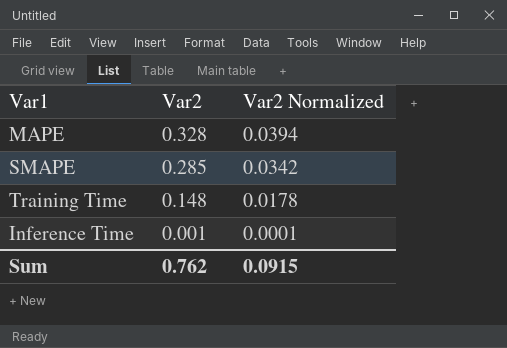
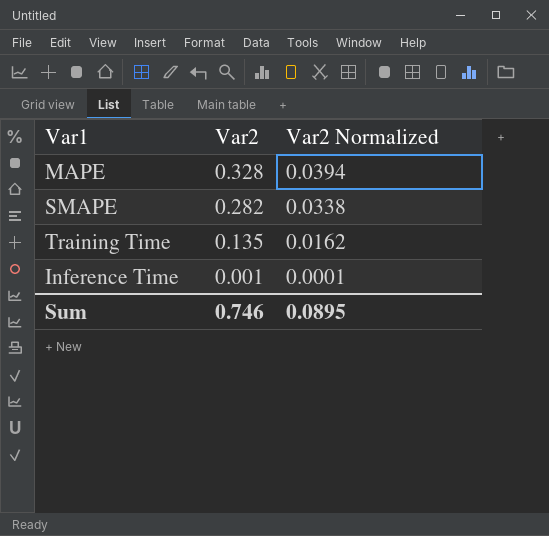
SMAPE | Var2: 0.285 -> 0.282
SMAPE | Var2 Normalized: 0.0342 -> 0.0338
Training Time | Var2: 0.148 -> 0.135
Training Time | Var2 Normalized: 0.0178 -> 0.0162
Sum | Var2: 0.762 -> 0.746
Sum | Var2 Normalized: 0.0915 -> 0.0895

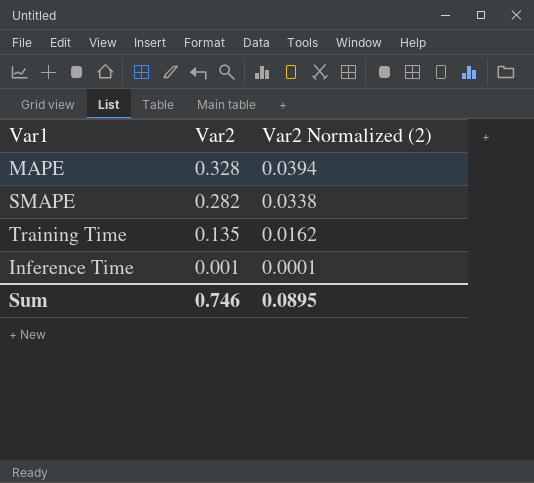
column name: Var2 Normalized -> Var2 Normalized (2)

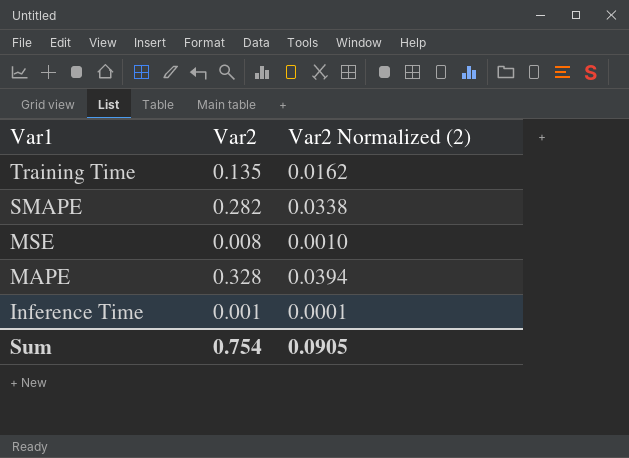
row order: Var2 descending -> Var1 descending
row MSE: none -> 0.008 | 0.0010
Sum | Var2: 0.746 -> 0.754
Sum | Var2 Normalized (2): 0.0895 -> 0.0905

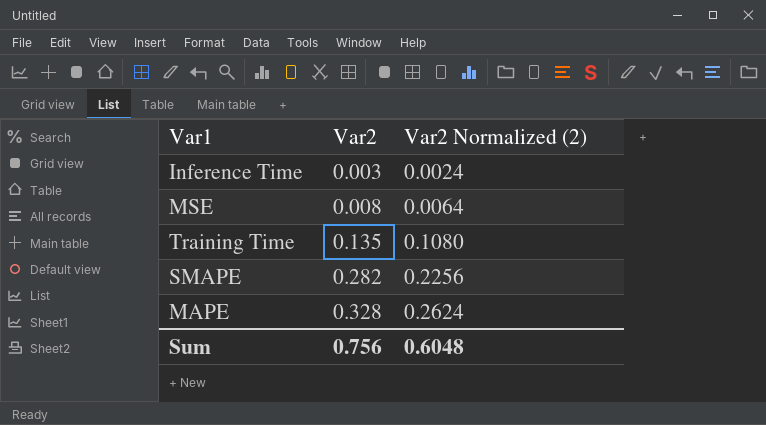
row order: Var1 descending -> Var2 ascending
column Var2 Normalized (2) | formula: [Var2] * 0.12 -> [Var2] * 0.8
Inference Time | Var2: 0.001 -> 0.003
Sum | Var2: 0.754 -> 0.756
Sum | Var2 Normalized (2): 0.0905 -> 0.6048

